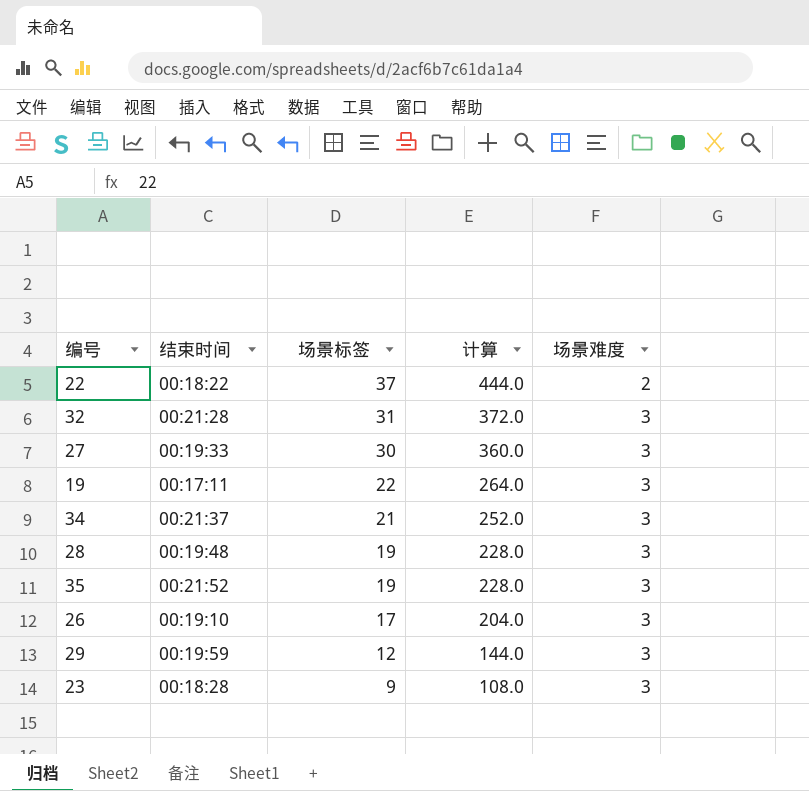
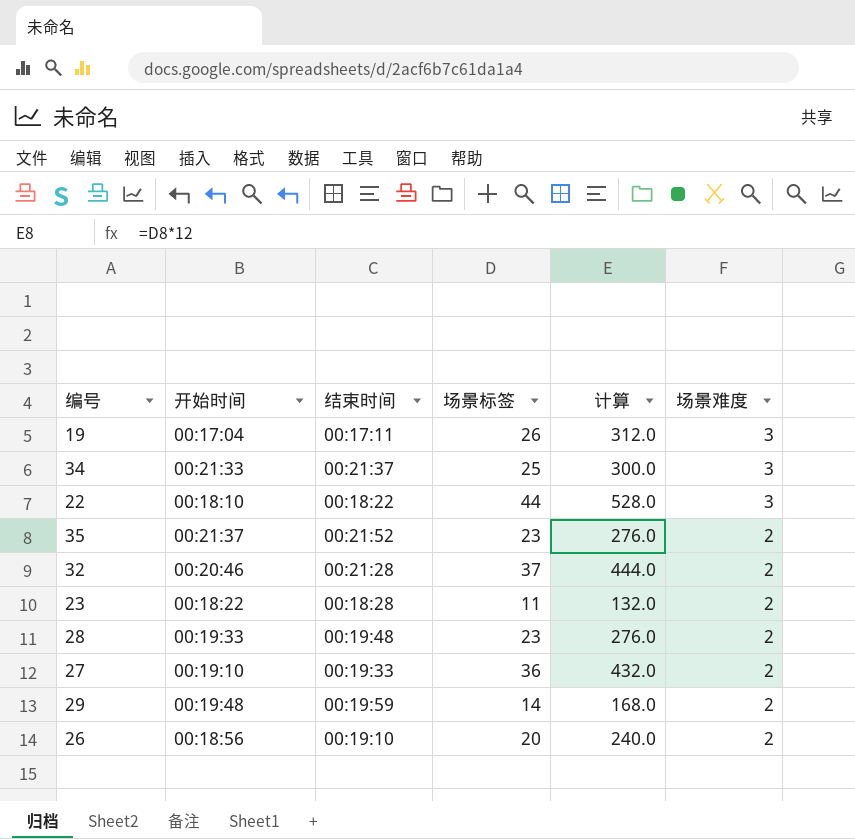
row order: 场景标签 descending -> 场景难度 descending
column 开始时间 | position: none -> 2
19 | 场景标签: 22 -> 26
19 | 计算: 264.0 -> 312.0
34 | 场景标签: 21 -> 25
34 | 计算: 252.0 -> 300.0
22 | 场景标签: 37 -> 44
22 | 计算: 444.0 -> 528.0
22 | 场景难度: 2 -> 3
35 | 场景标签: 19 -> 23
35 | 计算: 228.0 -> 276.0
35 | 场景难度: 3 -> 2
32 | 场景标签: 31 -> 37
32 | 计算: 372.0 -> 444.0
32 | 场景难度: 3 -> 2
23 | 场景标签: 9 -> 11
23 | 计算: 108.0 -> 132.0
23 | 场景难度: 3 -> 2
28 | 场景标签: 19 -> 23
28 | 计算: 228.0 -> 276.0
28 | 场景难度: 3 -> 2
27 | 场景标签: 30 -> 36
27 | 计算: 360.0 -> 432.0
27 | 场景难度: 3 -> 2
29 | 场景标签: 12 -> 14
29 | 计算: 144.0 -> 168.0
29 | 场景难度: 3 -> 2
26 | 场景标签: 17 -> 20
26 | 计算: 204.0 -> 240.0
26 | 场景难度: 3 -> 2

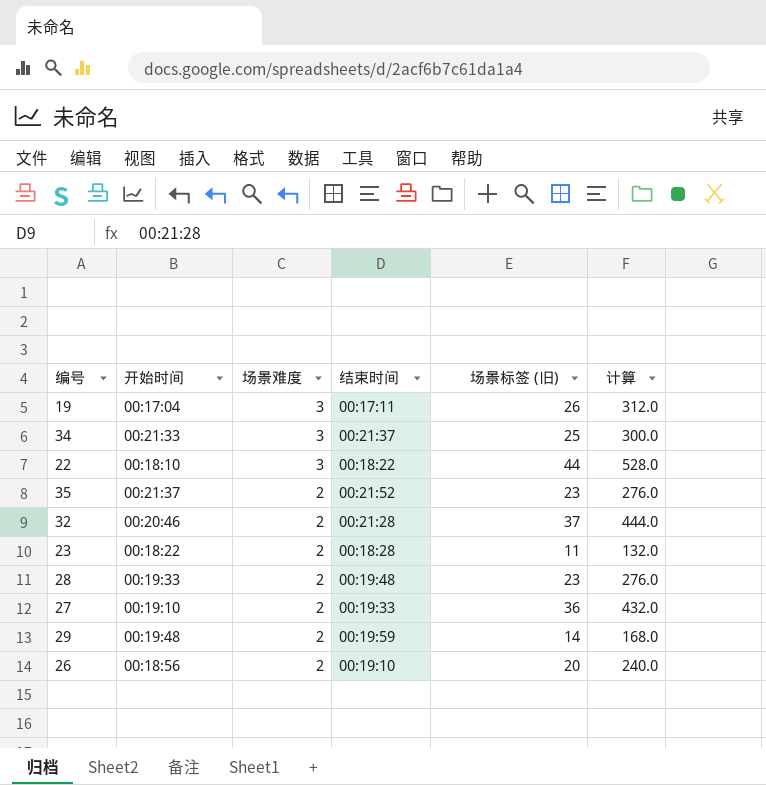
column 场景难度 | position: 6 -> 3
column name: 场景标签 -> 场景标签 (旧)

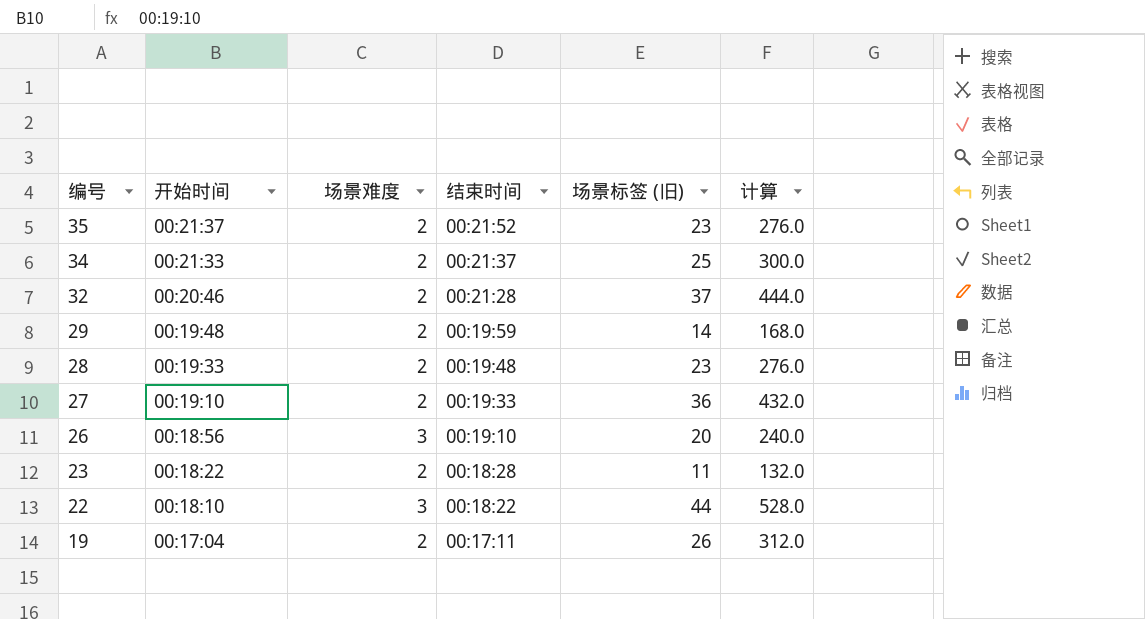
row order: 场景难度 descending -> 编号 descending
34 | 场景难度: 3 -> 2
26 | 场景难度: 2 -> 3
19 | 场景难度: 3 -> 2

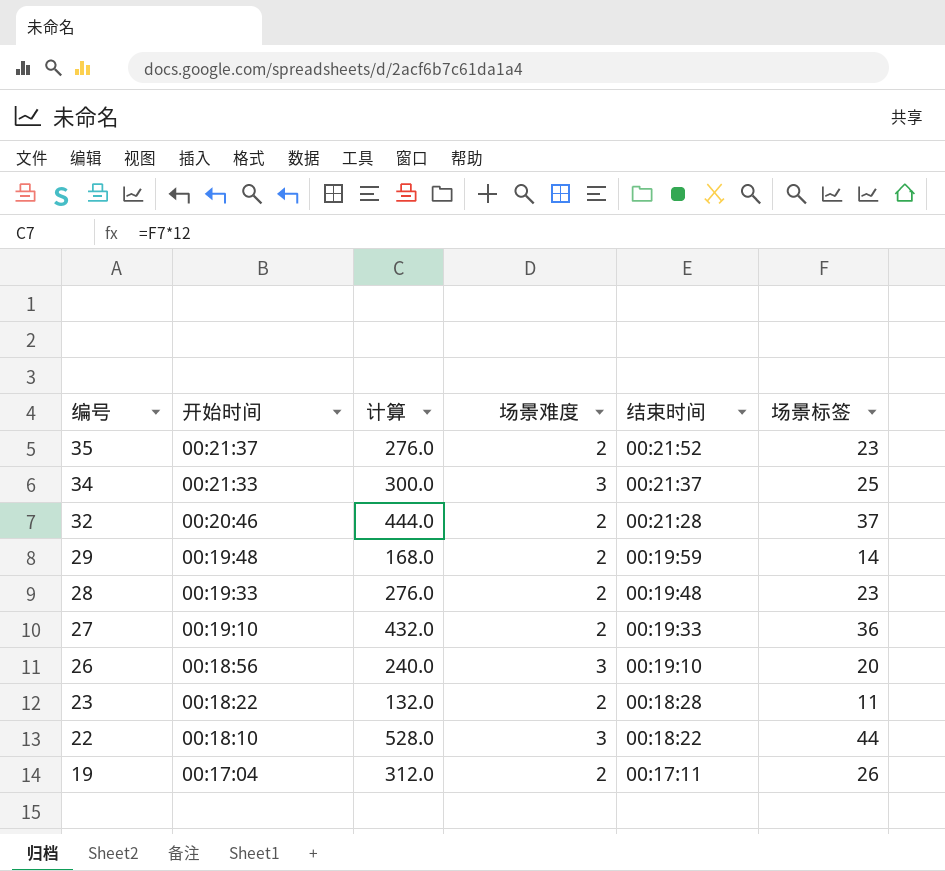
column 计算 | position: 6 -> 3
column name: 场景标签 (旧) -> 场景标签
34 | 场景难度: 2 -> 3

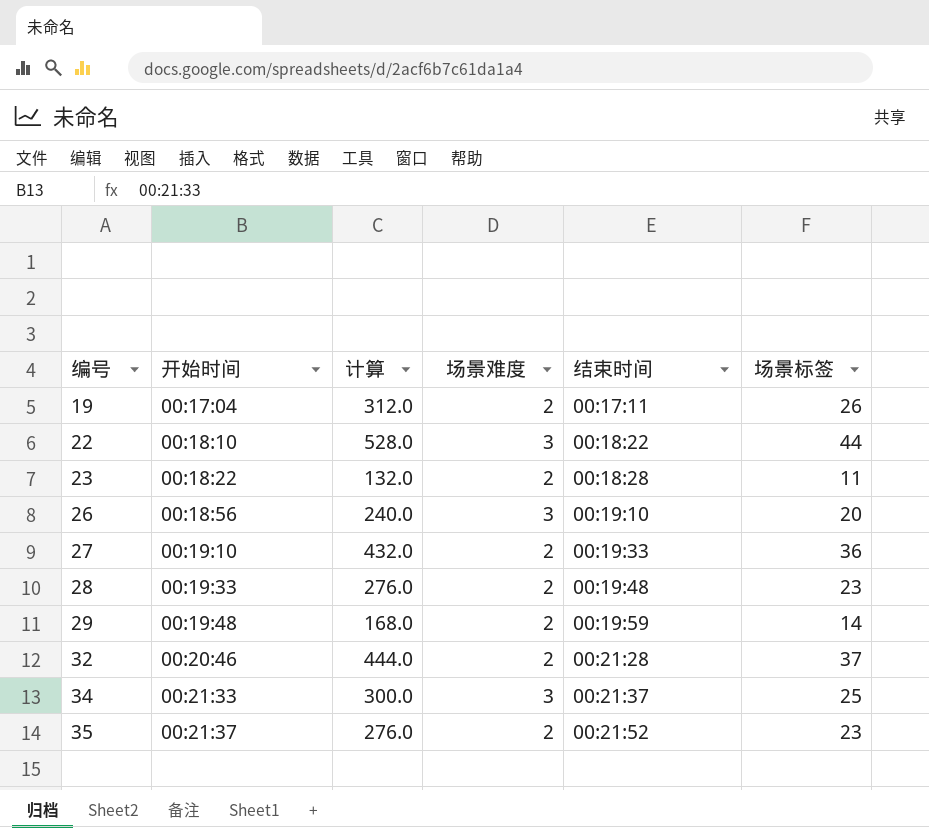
row order: 编号 descending -> 编号 ascending

